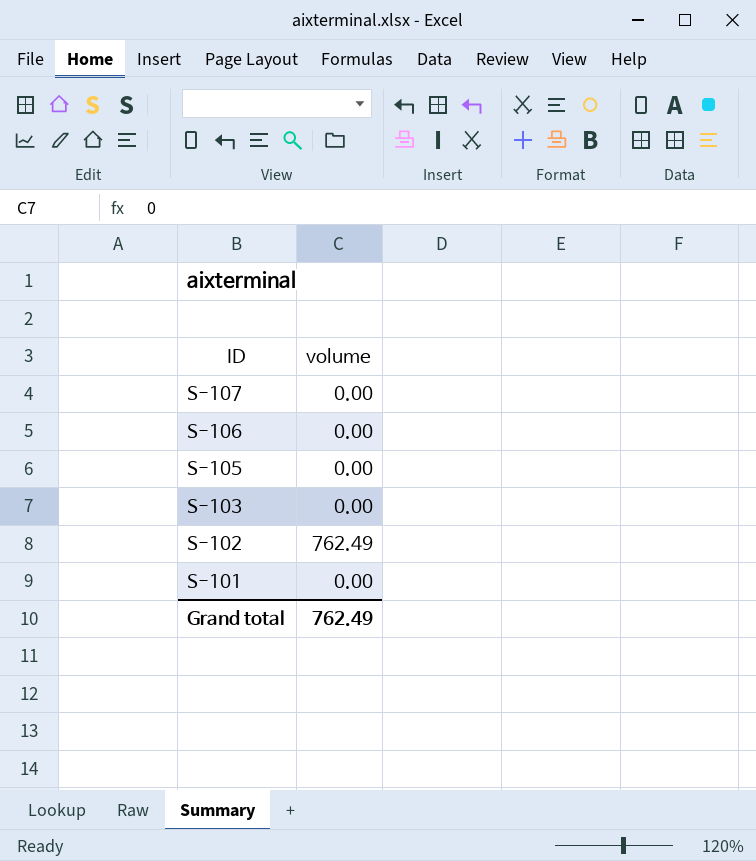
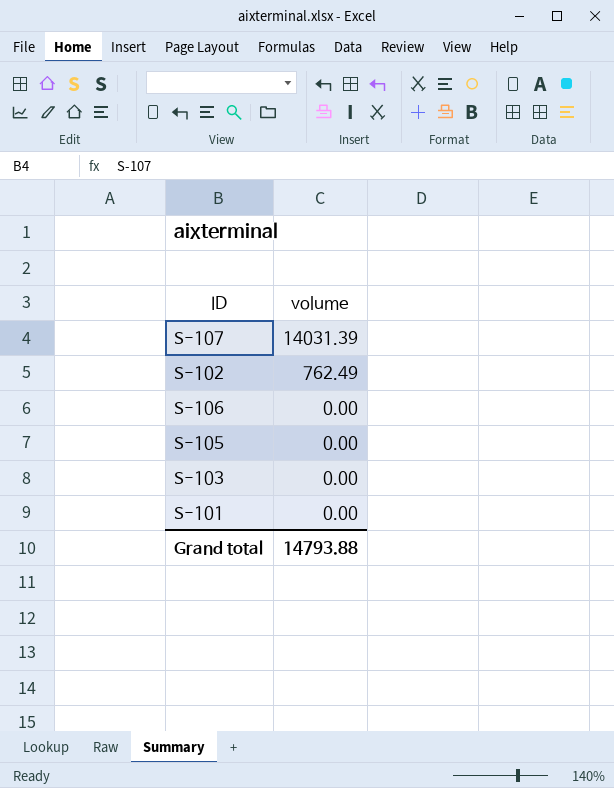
row order: ID descending -> volume descending
S-107 | volume: 0.00 -> 14031.39
Grand total | volume: 762.49 -> 14793.88

